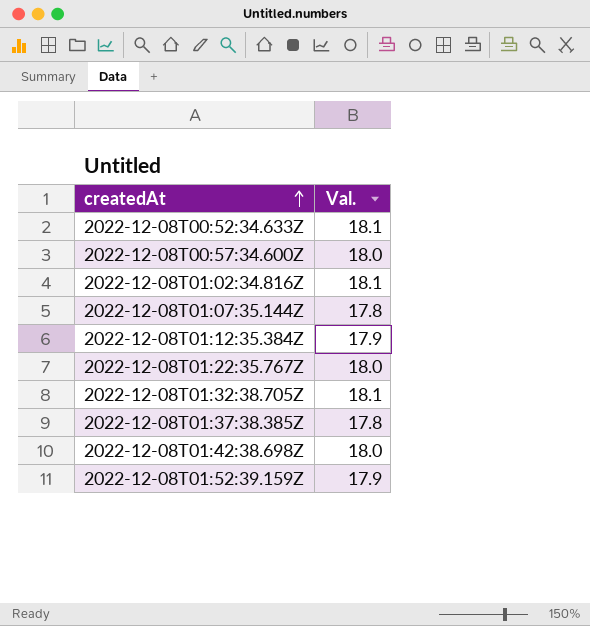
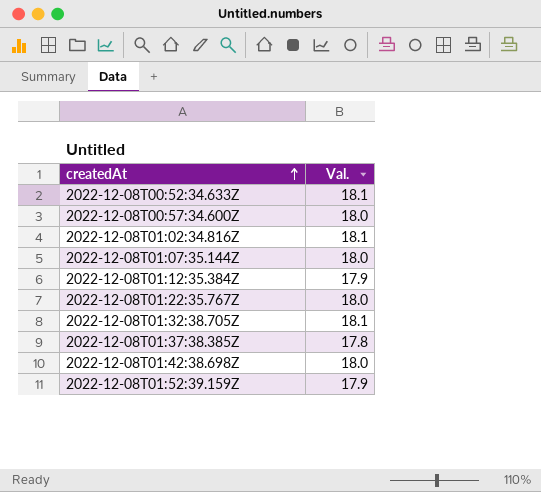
2022-12-08T01:07:35.144Z | Val.: 17.8 -> 18.0

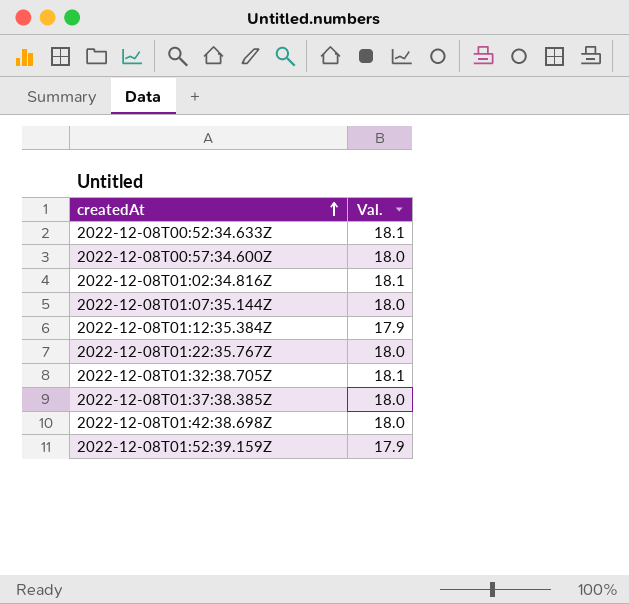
2022-12-08T01:37:38.385Z | Val.: 17.8 -> 18.0

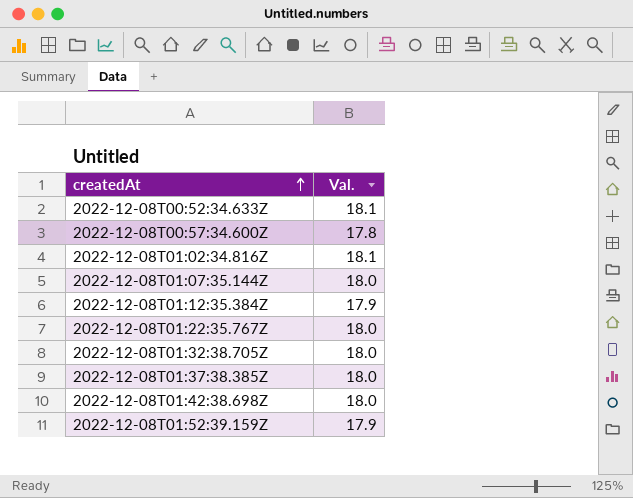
2022-12-08T00:57:34.600Z | Val.: 18.0 -> 17.8
2022-12-08T01:32:38.705Z | Val.: 18.1 -> 18.0

